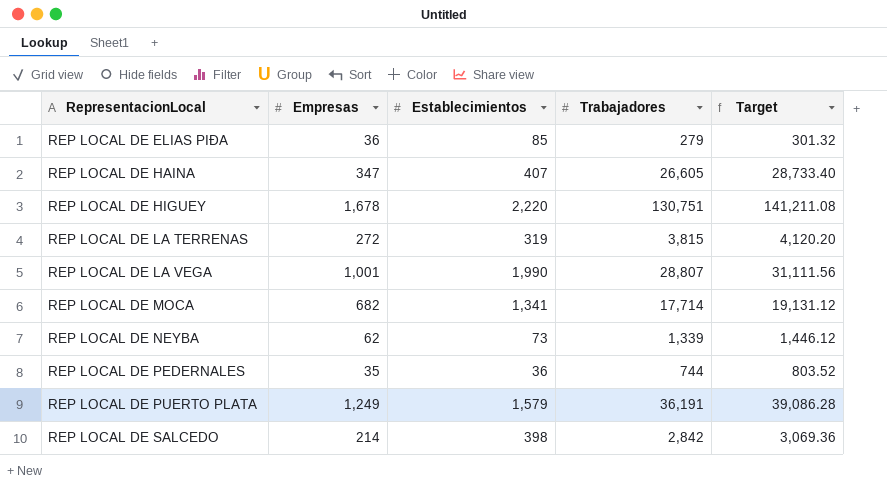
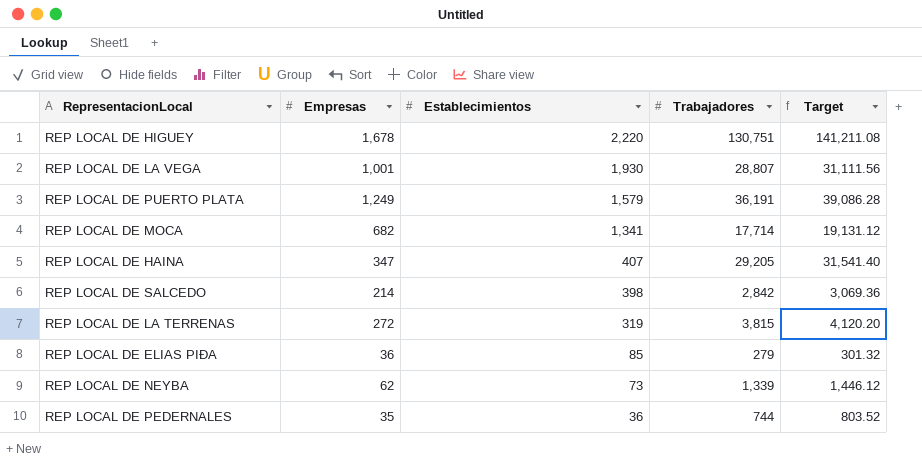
row order: RepresentacionLocal ascending -> Establecimientos descending
REP LOCAL DE LA VEGA | Establecimientos: 1,990 -> 1,930
REP LOCAL DE HAINA | Trabajadores: 26,605 -> 29,205
REP LOCAL DE HAINA | Target: 28,733.40 -> 31,541.40

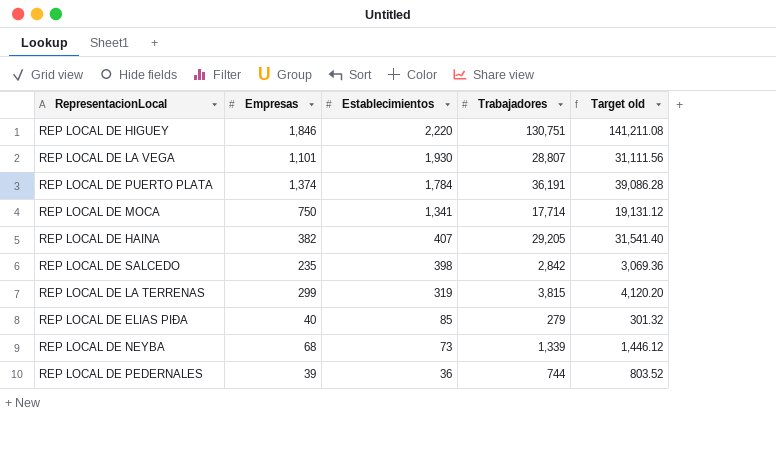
column name: Target -> Target old
REP LOCAL DE HIGUEY | Empresas: 1,678 -> 1,846
REP LOCAL DE LA VEGA | Empresas: 1,001 -> 1,101
REP LOCAL DE PUERTO PLATA | Empresas: 1,249 -> 1,374
REP LOCAL DE PUERTO PLATA | Establecimientos: 1,579 -> 1,784
REP LOCAL DE MOCA | Empresas: 682 -> 750
REP LOCAL DE HAINA | Empresas: 347 -> 382
REP LOCAL DE SALCEDO | Empresas: 214 -> 235
REP LOCAL DE LA TERRENAS | Empresas: 272 -> 299
REP LOCAL DE ELIAS PIÐA | Empresas: 36 -> 40
REP LOCAL DE NEYBA | Empresas: 62 -> 68
REP LOCAL DE PEDERNALES | Empresas: 35 -> 39

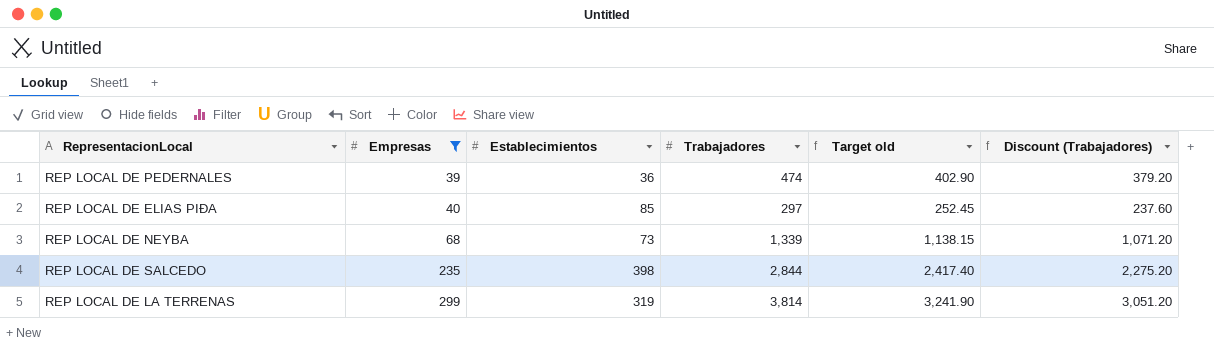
filter: none -> Empresas <= 299
row order: Establecimientos descending -> Empresas ascending
column Target old | formula: [Trabajadores] * 1.08 -> [Trabajadores] * 0.85
column Discount (Trabajadores) | formula: none -> [Trabajadores] * 0.8
REP LOCAL DE PEDERNALES | Trabajadores: 744 -> 474
REP LOCAL DE ELIAS PIÐA | Trabajadores: 279 -> 297
REP LOCAL DE SALCEDO | Trabajadores: 2,842 -> 2,844
REP LOCAL DE LA TERRENAS | Trabajadores: 3,815 -> 3,814

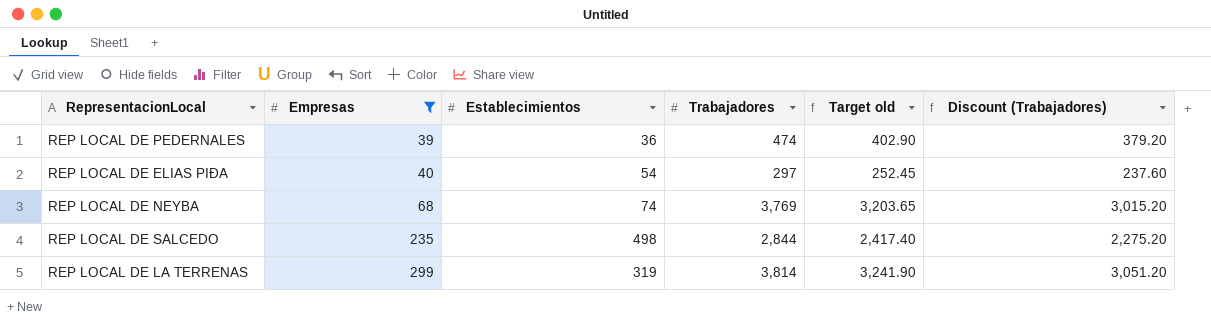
REP LOCAL DE ELIAS PIÐA | Establecimientos: 85 -> 54
REP LOCAL DE NEYBA | Establecimientos: 73 -> 74
REP LOCAL DE NEYBA | Trabajadores: 1,339 -> 3,769
REP LOCAL DE NEYBA | Target old: 1,138.15 -> 3,203.65
REP LOCAL DE NEYBA | Discount (Trabajadores): 1,071.20 -> 3,015.20
REP LOCAL DE SALCEDO | Establecimientos: 398 -> 498

